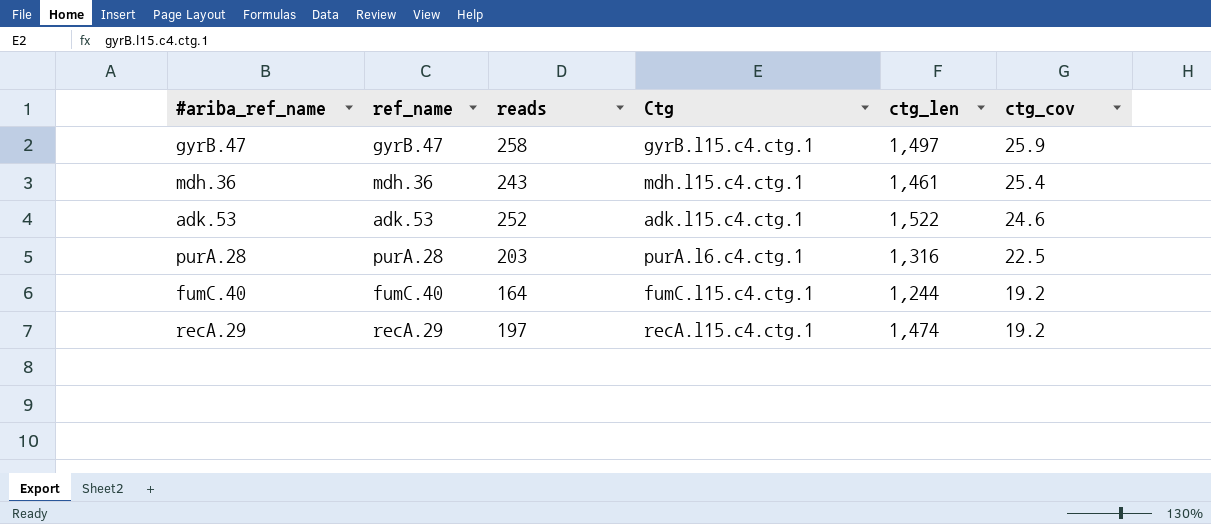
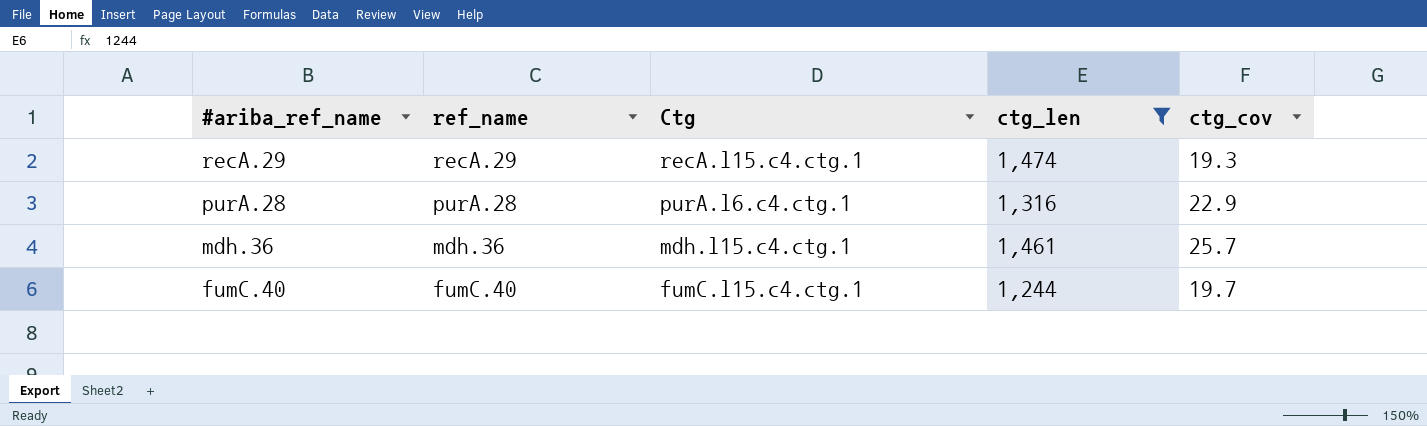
filter: none -> ctg_len <= 1,474
row order: ctg_cov descending -> #ariba_ref_name descending
column reads | position: 3 -> none
recA.29 | ctg_cov: 19.2 -> 19.3
purA.28 | ctg_cov: 22.5 -> 22.9
mdh.36 | ctg_cov: 25.4 -> 25.7
fumC.40 | ctg_cov: 19.2 -> 19.7

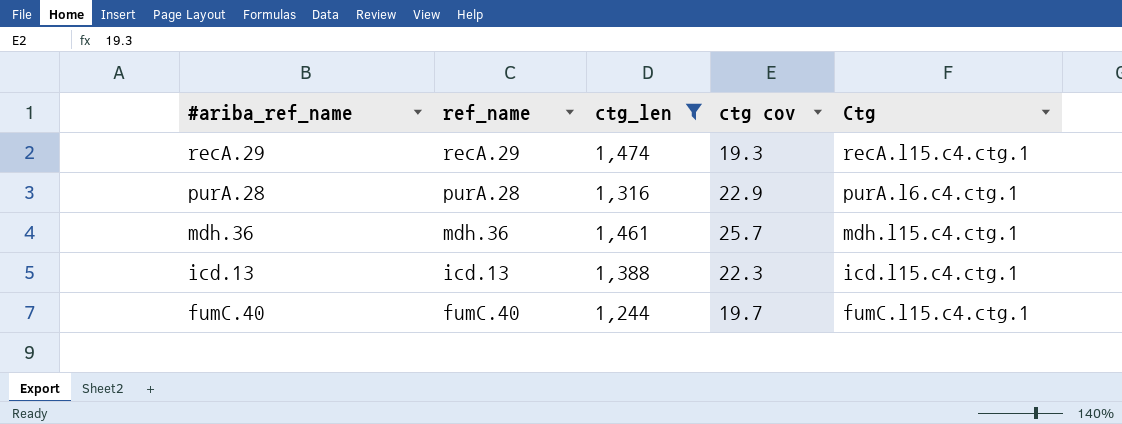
column name: ctg_cov -> ctg cov
column Ctg | position: 3 -> 5
row icd.13: none -> icd.13 | 1,388 | 22.3 | icd.l15.c4.ctg.1

